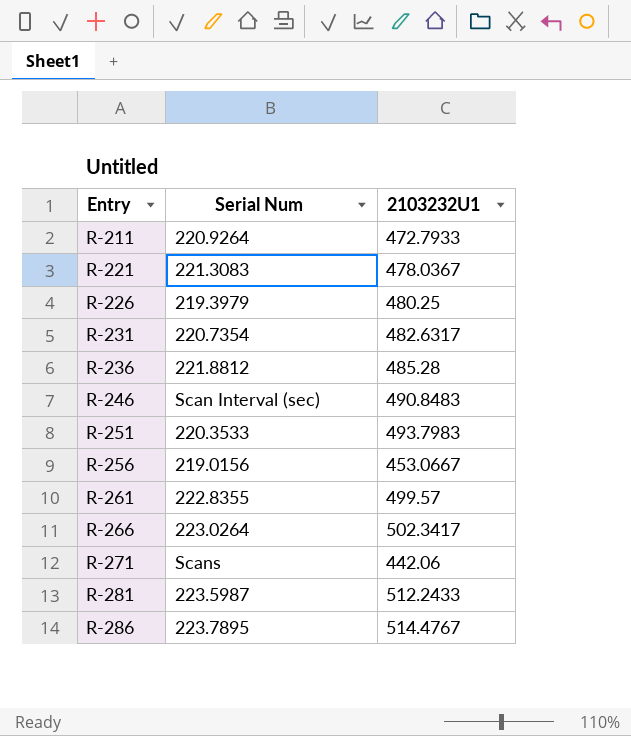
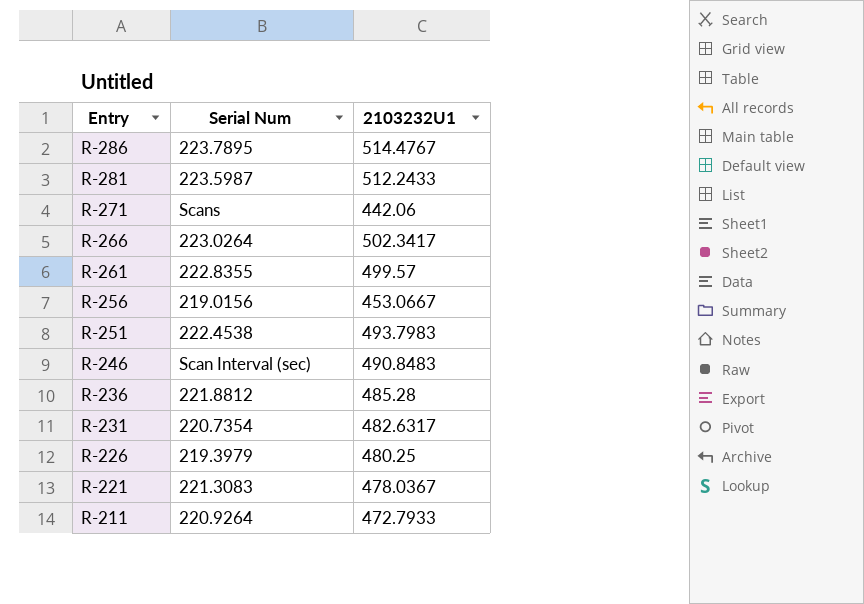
row order: Entry ascending -> Entry descending
R-251 | Serial Num: 220.3533 -> 222.4538

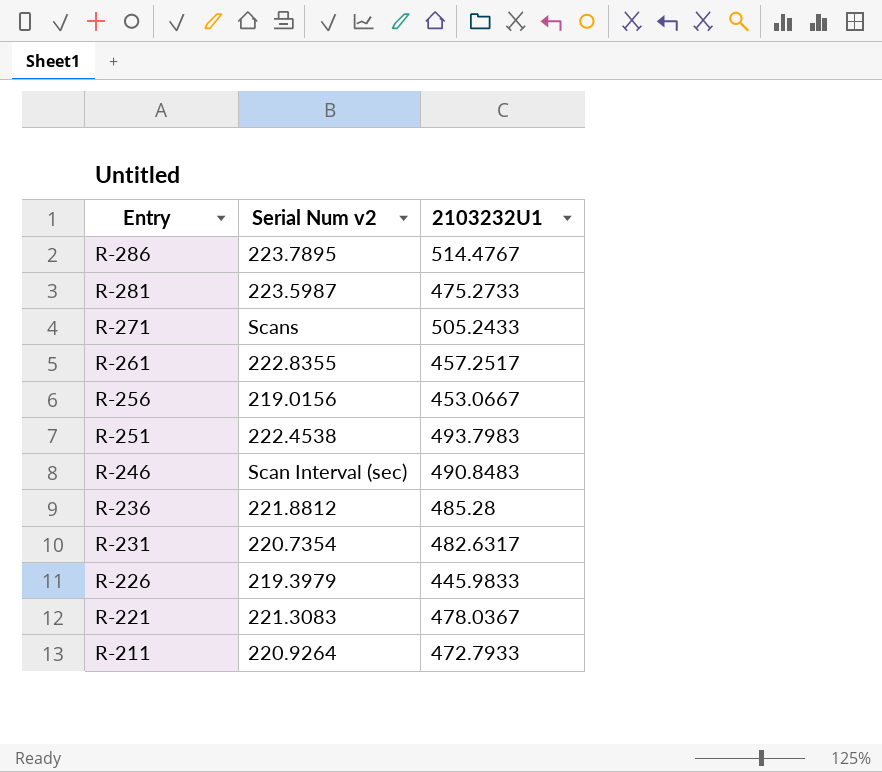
column name: Serial Num -> Serial Num v2
row R-266: 223.0264 | 502.3417 -> none
R-281 | 2103232U1: 512.2433 -> 475.2733
R-271 | 2103232U1: 442.06 -> 505.2433
R-261 | 2103232U1: 499.57 -> 457.2517
R-226 | 2103232U1: 480.25 -> 445.9833

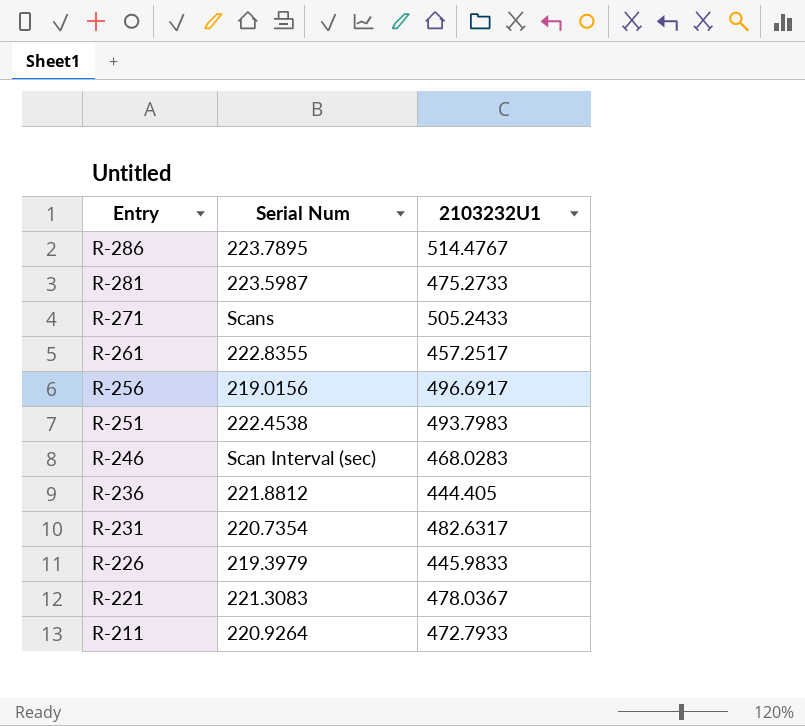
column name: Serial Num v2 -> Serial Num
R-256 | 2103232U1: 453.0667 -> 496.6917
R-246 | 2103232U1: 490.8483 -> 468.0283
R-236 | 2103232U1: 485.28 -> 444.405

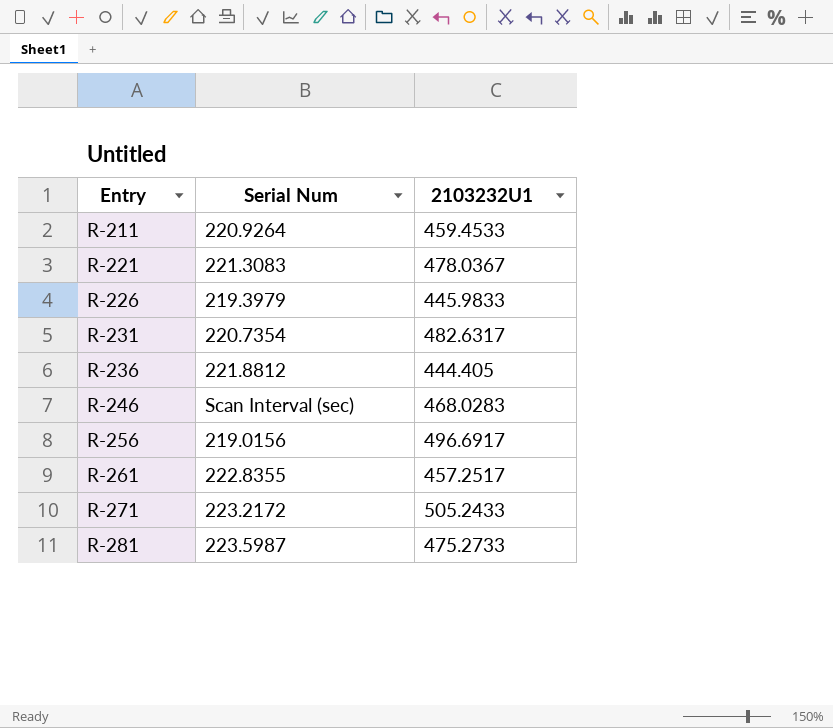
row order: Entry descending -> Entry ascending
row R-286: 223.7895 | 514.4767 -> none
row R-251: 222.4538 | 493.7983 -> none
R-211 | 2103232U1: 472.7933 -> 459.4533
R-271 | Serial Num: Scans -> 223.2172

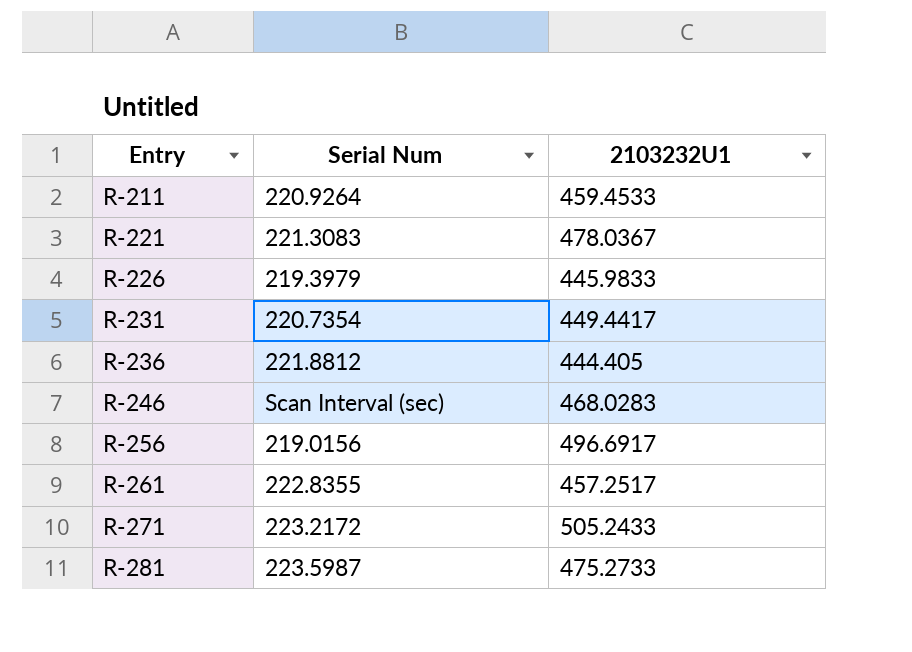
R-231 | 2103232U1: 482.6317 -> 449.4417

